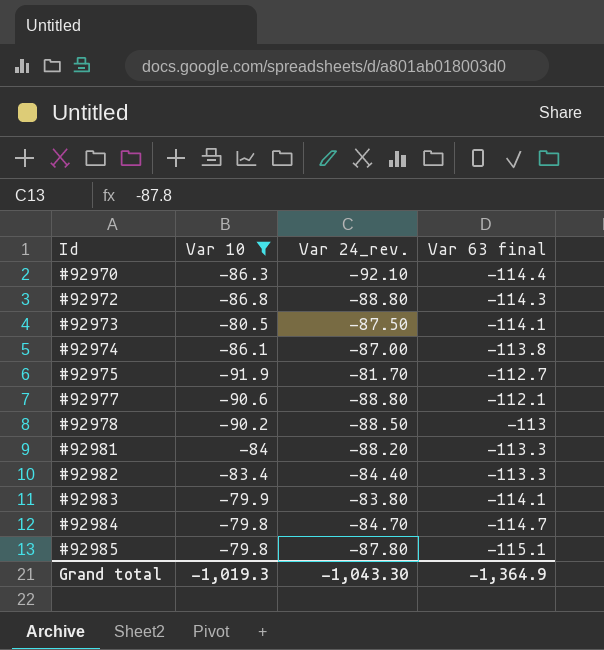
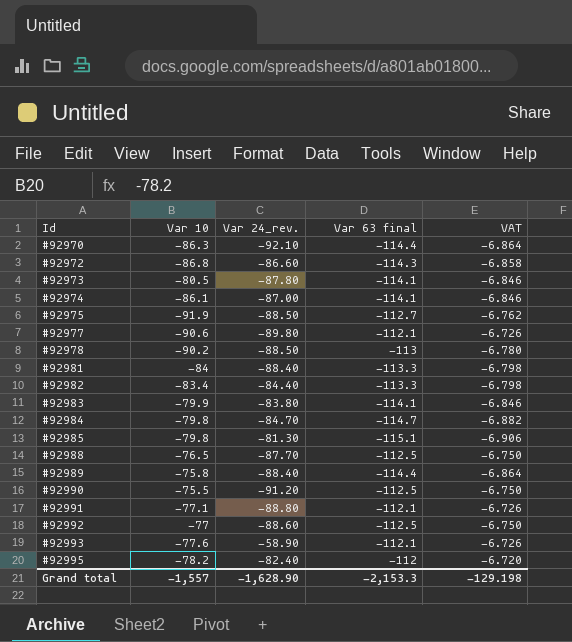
filter: Var 10 <= -79.8 -> none
column VAT | formula: none -> [Var 63 final] * 0.06
#92972 | Var 24_rev.: -88.80 -> -86.60
#92973 | Var 24_rev.: -87.50 -> -87.80
#92974 | Var 63 final: -113.8 -> -114.1
#92975 | Var 24_rev.: -81.70 -> -88.50
#92977 | Var 24_rev.: -88.80 -> -89.80
#92981 | Var 24_rev.: -88.20 -> -88.40
#92985 | Var 24_rev.: -87.80 -> -81.30
Grand total | Var 10: -1,019.3 -> -1,557
Grand total | Var 24_rev.: -1,043.30 -> -1,628.90
Grand total | Var 63 final: -1,364.9 -> -2,153.3

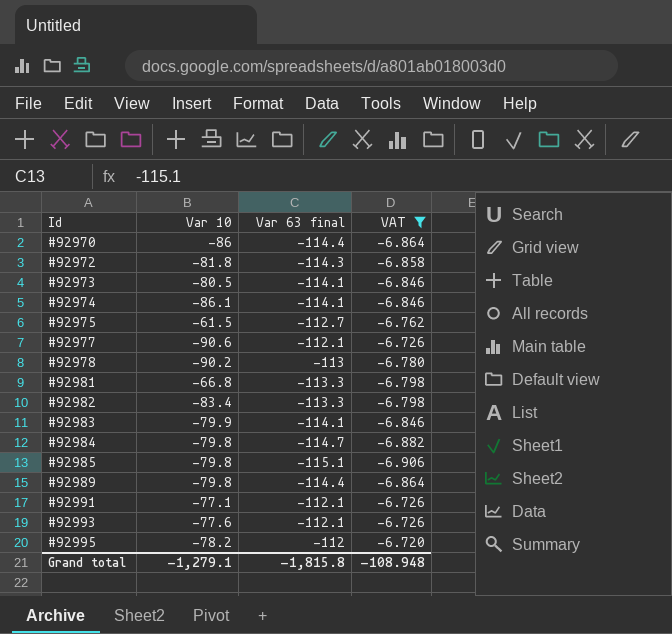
filter: none -> VAT != -6.750
column Var 24_rev. | position: 3 -> none
#92970 | Var 10: -86.3 -> -86
#92972 | Var 10: -86.8 -> -81.8
#92975 | Var 10: -91.9 -> -61.5
#92981 | Var 10: -84 -> -66.8
#92989 | Var 10: -75.8 -> -79.8
Grand total | Var 10: -1,557 -> -1,279.1
Grand total | Var 63 final: -2,153.3 -> -1,815.8
Grand total | VAT: -129.198 -> -108.948

